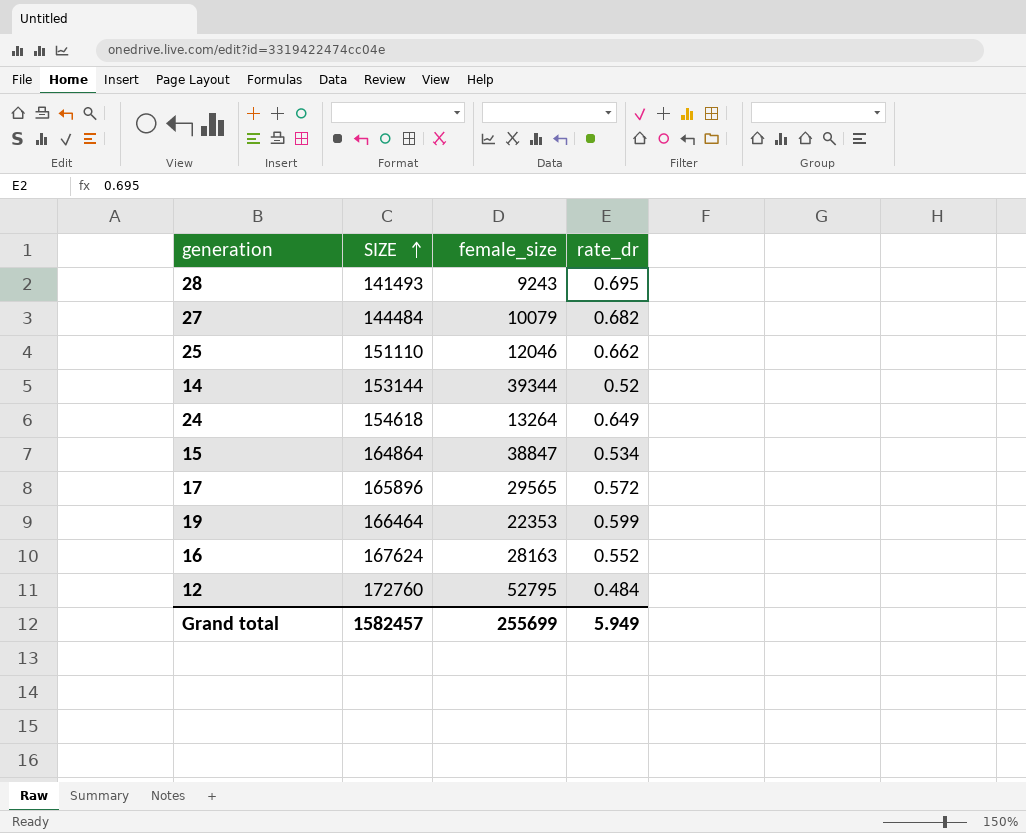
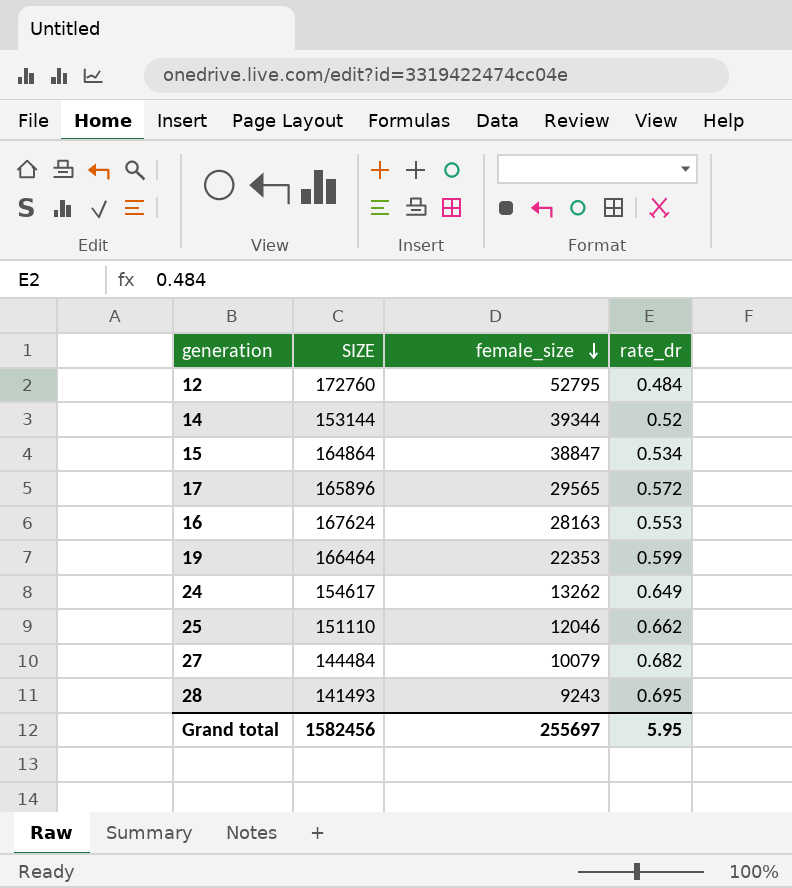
row order: SIZE ascending -> female_size descending
16 | rate_dr: 0.552 -> 0.553
24 | SIZE: 154618 -> 154617
24 | female_size: 13264 -> 13262
Grand total | SIZE: 1582457 -> 1582456
Grand total | female_size: 255699 -> 255697
Grand total | rate_dr: 5.949 -> 5.95

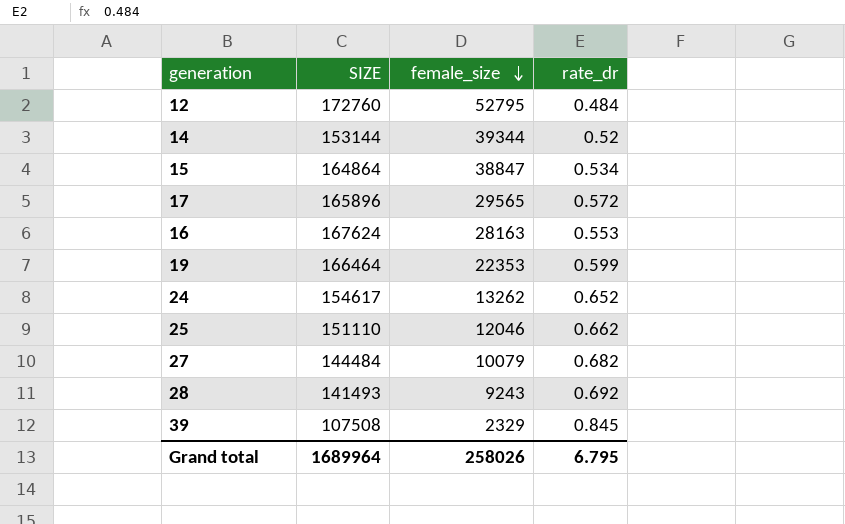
24 | rate_dr: 0.649 -> 0.652
28 | rate_dr: 0.695 -> 0.692
row 39: none -> 107508 | 2329 | 0.845
Grand total | SIZE: 1582456 -> 1689964
Grand total | female_size: 255697 -> 258026
Grand total | rate_dr: 5.95 -> 6.795

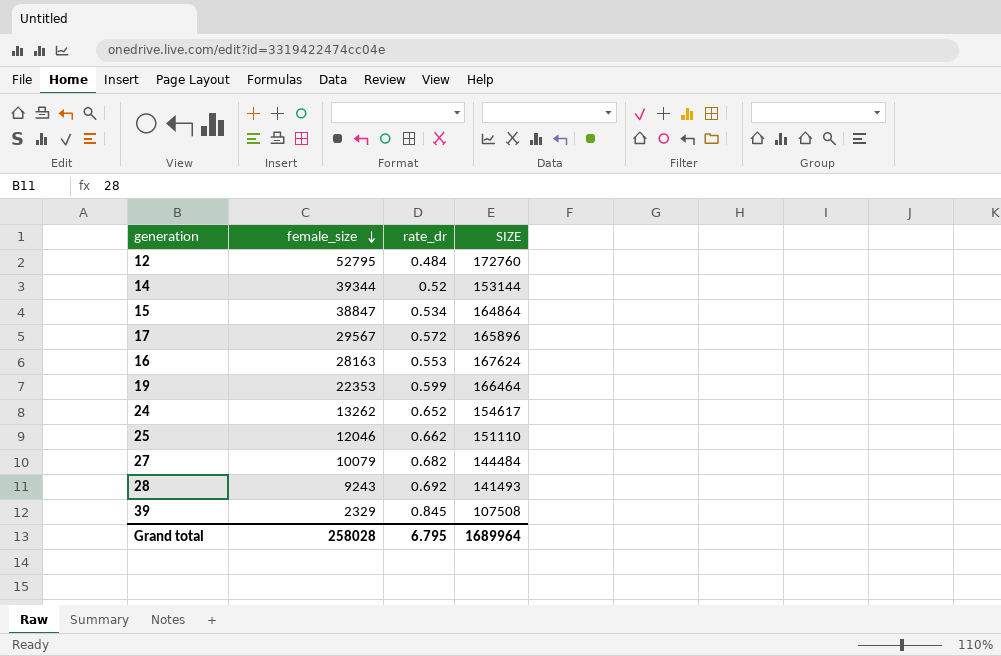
column SIZE | position: 2 -> 4
17 | female_size: 29565 -> 29567
Grand total | female_size: 258026 -> 258028

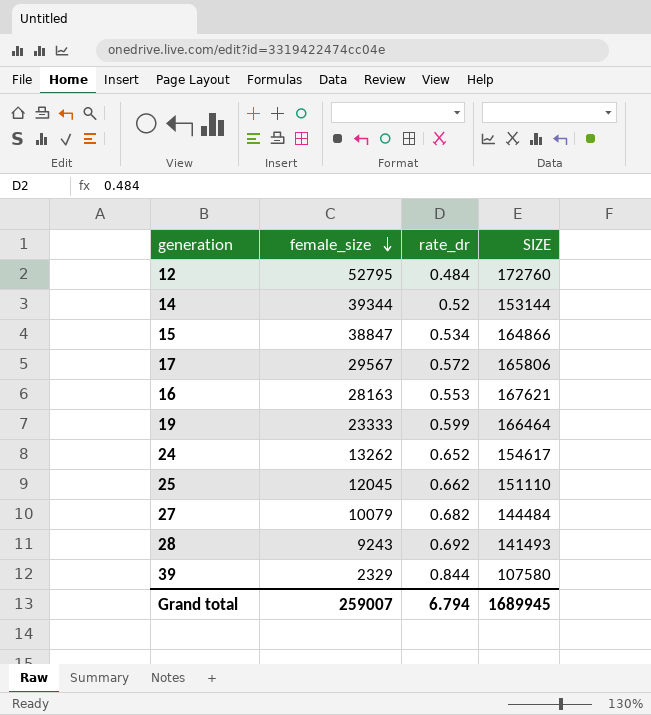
15 | SIZE: 164864 -> 164866
17 | SIZE: 165896 -> 165806
16 | SIZE: 167624 -> 167621
19 | female_size: 22353 -> 23333
25 | female_size: 12046 -> 12045
39 | rate_dr: 0.845 -> 0.844
39 | SIZE: 107508 -> 107580
Grand total | female_size: 258028 -> 259007
Grand total | rate_dr: 6.795 -> 6.794
Grand total | SIZE: 1689964 -> 1689945

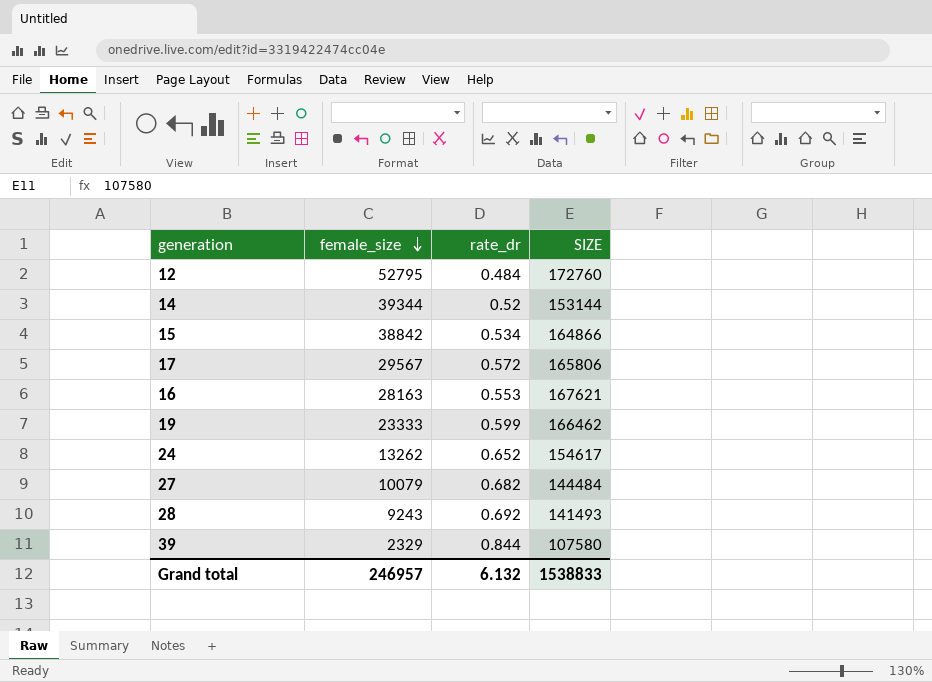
row 25: 12045 | 0.662 | 151110 -> none
15 | female_size: 38847 -> 38842
19 | SIZE: 166464 -> 166462
Grand total | female_size: 259007 -> 246957
Grand total | rate_dr: 6.794 -> 6.132
Grand total | SIZE: 1689945 -> 1538833

